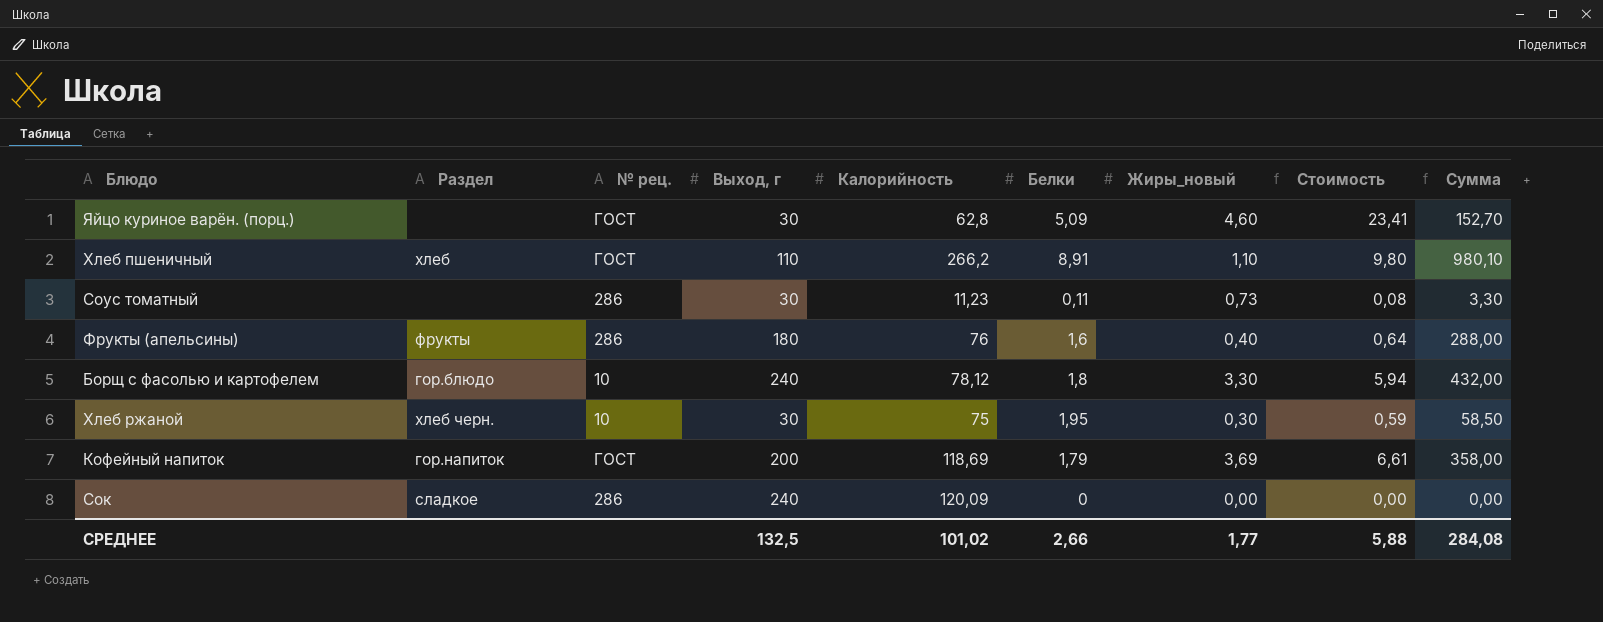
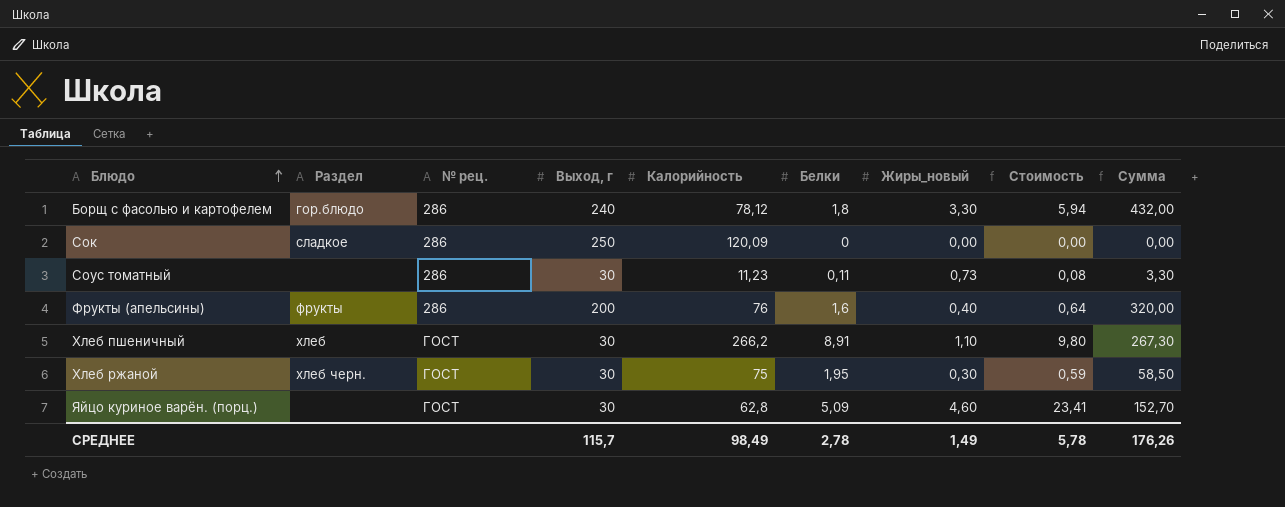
row order: none -> Блюдо ascending
row Кофейный напиток: гор.напиток | ГОСТ | 200 | 118,69 | 1,79 | 3,69 | 6,61 | 358,00 -> none
Борщ с фасолью и картофелем | № рец.: 10 -> 286
Сок | Выход, г: 240 -> 250
Фрукты (апельсины) | Выход, г: 180 -> 200
Фрукты (апельсины) | Сумма: 288,00 -> 320,00
Хлеб пшеничный | Выход, г: 110 -> 30
Хлеб пшеничный | Сумма: 980,10 -> 267,30
Хлеб ржаной | № рец.: 10 -> ГОСТ
СРЕДНЕЕ | Выход, г: 132,5 -> 115,7
СРЕДНЕЕ | Калорийность: 101,02 -> 98,49
СРЕДНЕЕ | Белки: 2,66 -> 2,78
СРЕДНЕЕ | Жиры_новый: 1,77 -> 1,49
СРЕДНЕЕ | Стоимость: 5,88 -> 5,78
СРЕДНЕЕ | Сумма: 284,08 -> 176,26

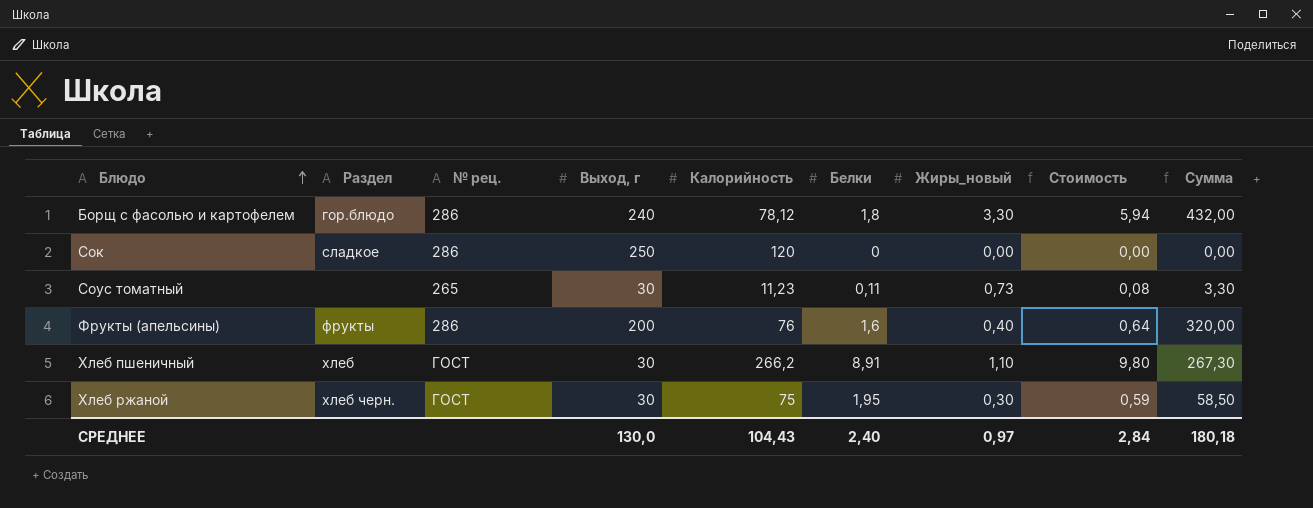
row Яйцо куриное варён. (порц.): none | ГОСТ | 30 | 62,8 | 5,09 | 4,60 | 23,41 | 152,70 -> none
Сок | Калорийность: 120,09 -> 120
Соус томатный | № рец.: 286 -> 265
СРЕДНЕЕ | Выход, г: 115,7 -> 130,0
СРЕДНЕЕ | Калорийность: 98,49 -> 104,43
СРЕДНЕЕ | Белки: 2,78 -> 2,40
СРЕДНЕЕ | Жиры_новый: 1,49 -> 0,97
СРЕДНЕЕ | Стоимость: 5,78 -> 2,84
СРЕДНЕЕ | Сумма: 176,26 -> 180,18

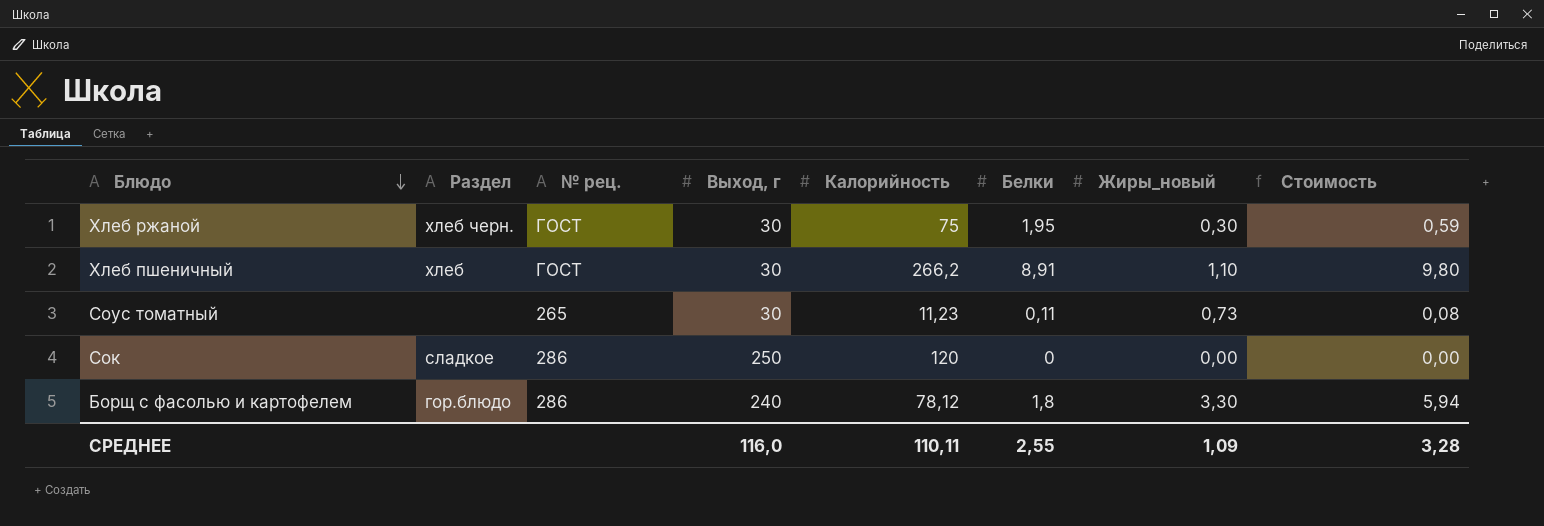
row order: Блюдо ascending -> Блюдо descending
column Сумма | formula: [Выход, г] * [Белки] -> none
row Фрукты (апельсины): фрукты | 286 | 200 | 76 | 1,6 | 0,40 | 0,64 | 320,00 -> none
СРЕДНЕЕ | Выход, г: 130,0 -> 116,0
СРЕДНЕЕ | Калорийность: 104,43 -> 110,11
СРЕДНЕЕ | Белки: 2,40 -> 2,55
СРЕДНЕЕ | Жиры_новый: 0,97 -> 1,09
СРЕДНЕЕ | Стоимость: 2,84 -> 3,28

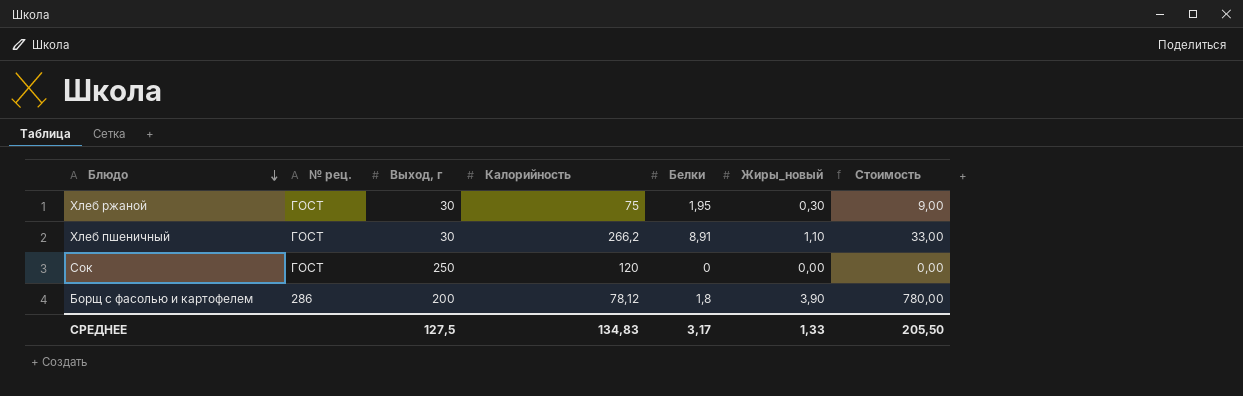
column Раздел | position: 2 -> none
column Стоимость | formula: [Белки] * [Жиры_новый] -> [Выход, г] * [Жиры_новый]
row Соус томатный: none | 265 | 30 | 11,23 | 0,11 | 0,73 | 0,08 -> none
Сок | № рец.: 286 -> ГОСТ
Борщ с фасолью и картофелем | Выход, г: 240 -> 200
Борщ с фасолью и картофелем | Жиры_новый: 3,30 -> 3,90
СРЕДНЕЕ | Выход, г: 116,0 -> 127,5
СРЕДНЕЕ | Калорийность: 110,11 -> 134,83
СРЕДНЕЕ | Белки: 2,55 -> 3,17
СРЕДНЕЕ | Жиры_новый: 1,09 -> 1,33
СРЕДНЕЕ | Стоимость: 3,28 -> 205,50

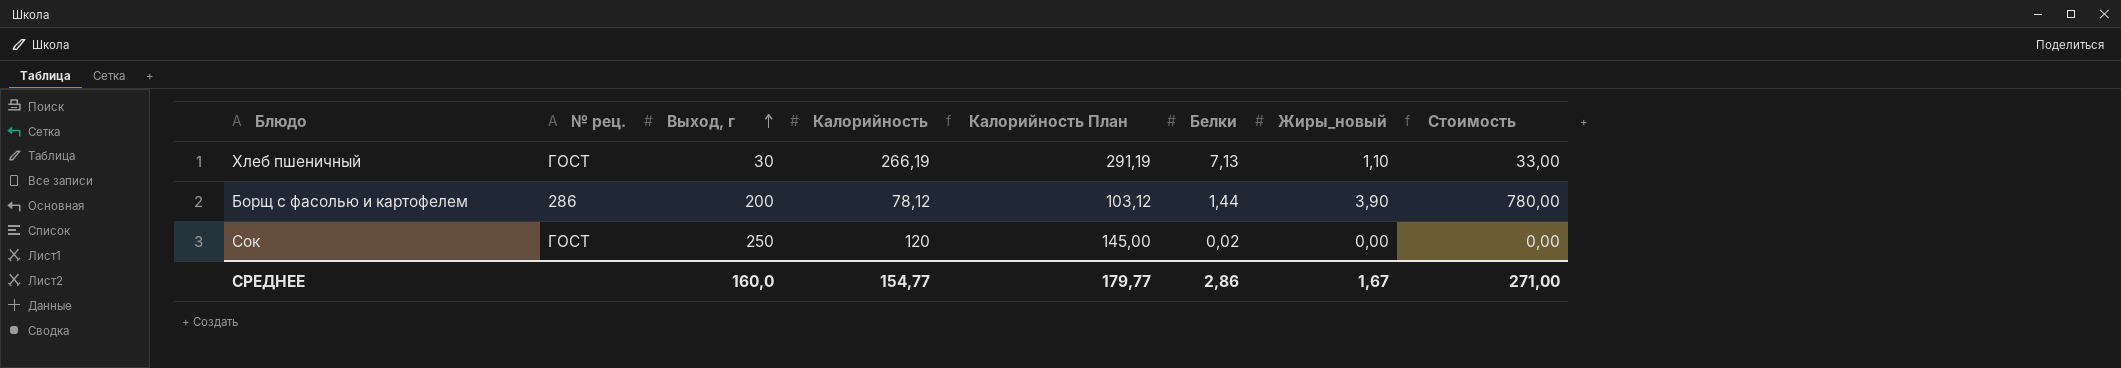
row order: Блюдо descending -> Выход, г ascending
column Калорийность План | formula: none -> [Калорийность] + 25
row Хлеб ржаной: ГОСТ | 30 | 75 | 1,95 | 0,30 | 9,00 -> none
Хлеб пшеничный | Калорийность: 266,2 -> 266,19
Хлеб пшеничный | Белки: 8,91 -> 7,13
Борщ с фасолью и картофелем | Белки: 1,8 -> 1,44
Сок | Белки: 0 -> 0,02
СРЕДНЕЕ | Выход, г: 127,5 -> 160,0
СРЕДНЕЕ | Калорийность: 134,83 -> 154,77
СРЕДНЕЕ | Белки: 3,17 -> 2,86
СРЕДНЕЕ | Жиры_новый: 1,33 -> 1,67
СРЕДНЕЕ | Стоимость: 205,50 -> 271,00

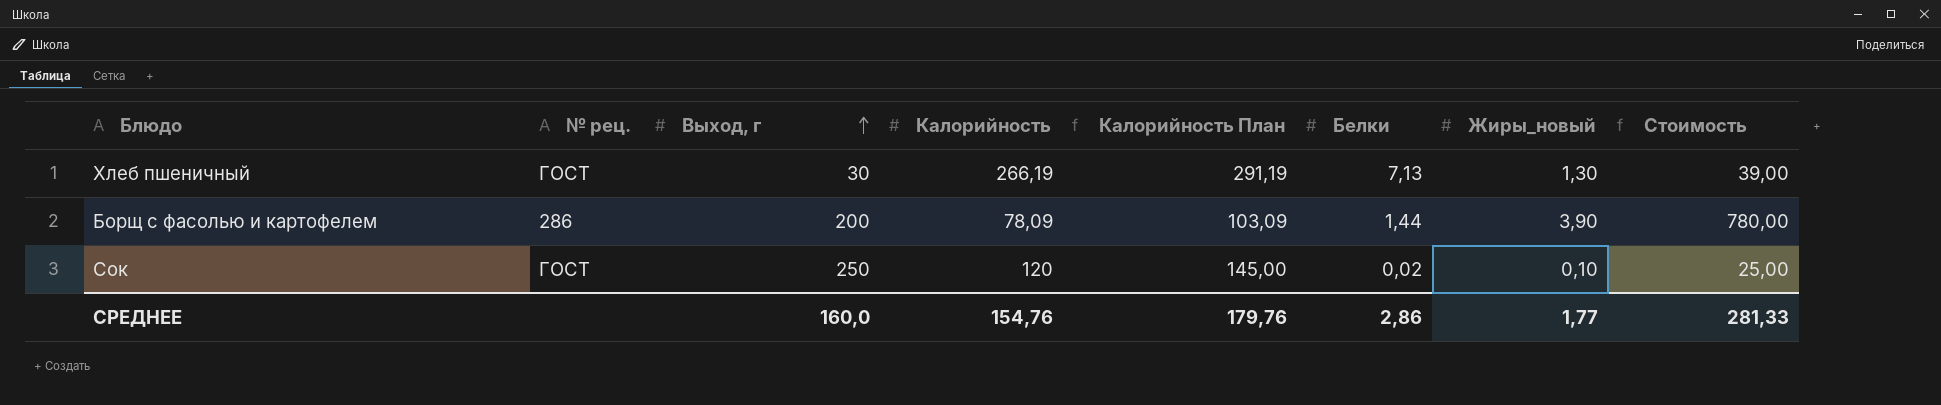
Хлеб пшеничный | Жиры_новый: 1,10 -> 1,30
Хлеб пшеничный | Стоимость: 33,00 -> 39,00
Борщ с фасолью и картофелем | Калорийность: 78,12 -> 78,09
Борщ с фасолью и картофелем | Калорийность План: 103,12 -> 103,09
Сок | Жиры_новый: 0,00 -> 0,10
Сок | Стоимость: 0,00 -> 25,00
СРЕДНЕЕ | Калорийность: 154,77 -> 154,76
СРЕДНЕЕ | Калорийность План: 179,77 -> 179,76
СРЕДНЕЕ | Жиры_новый: 1,67 -> 1,77
СРЕДНЕЕ | Стоимость: 271,00 -> 281,33

